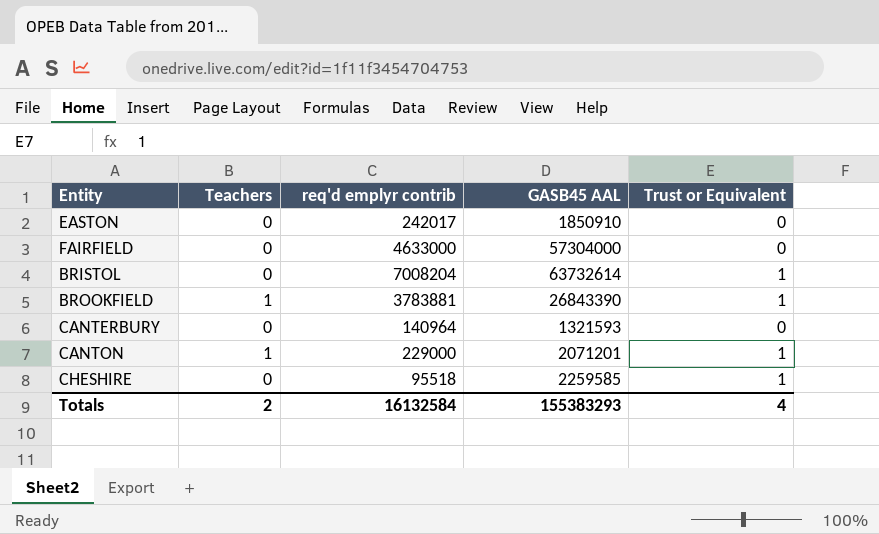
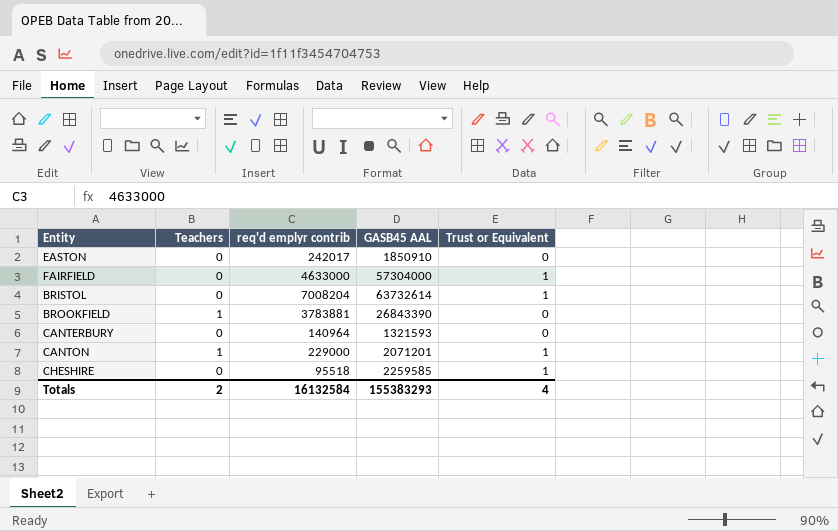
FAIRFIELD | Trust or Equivalent: 0 -> 1
BROOKFIELD | Trust or Equivalent: 1 -> 0

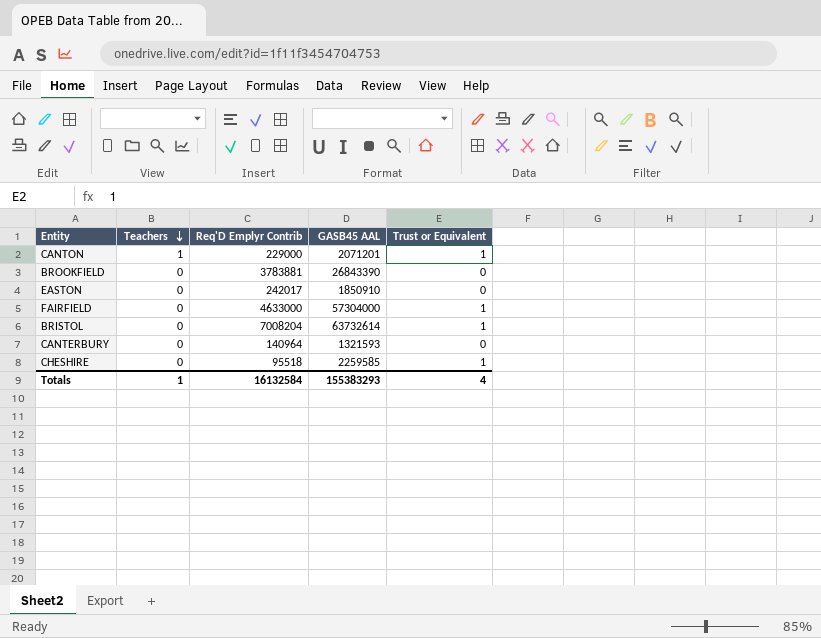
row order: none -> Teachers descending
column name: req'd emplyr contrib -> Req'D Emplyr Contrib
BROOKFIELD | Teachers: 1 -> 0
Totals | Teachers: 2 -> 1

